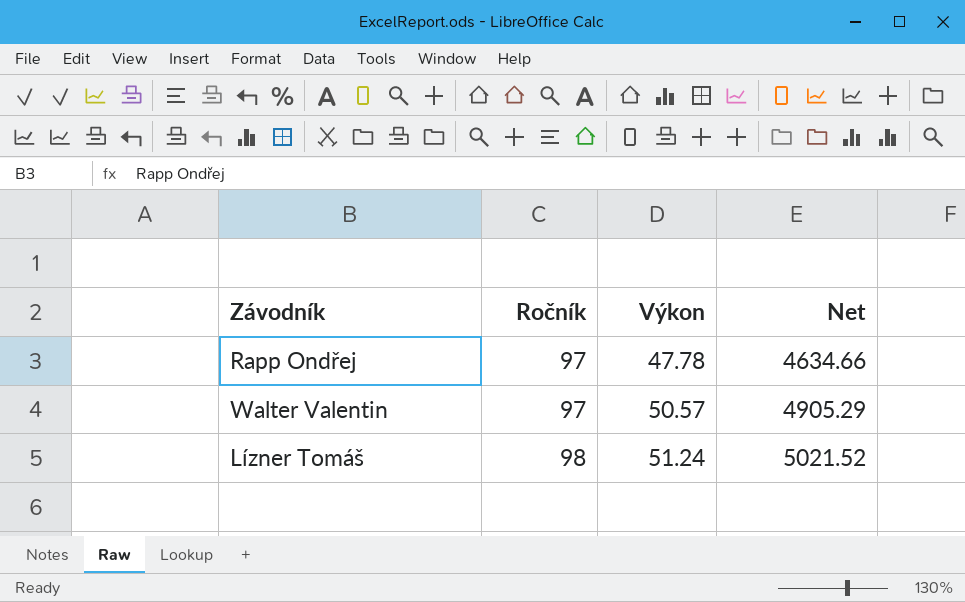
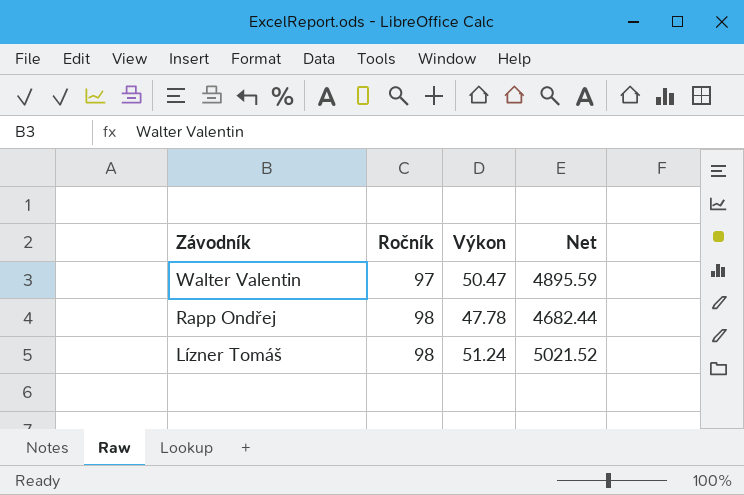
row order: Ročník ascending -> Závodník descending
Walter Valentin | Výkon: 50.57 -> 50.47
Walter Valentin | Net: 4905.29 -> 4895.59
Rapp Ondřej | Ročník: 97 -> 98
Rapp Ondřej | Net: 4634.66 -> 4682.44

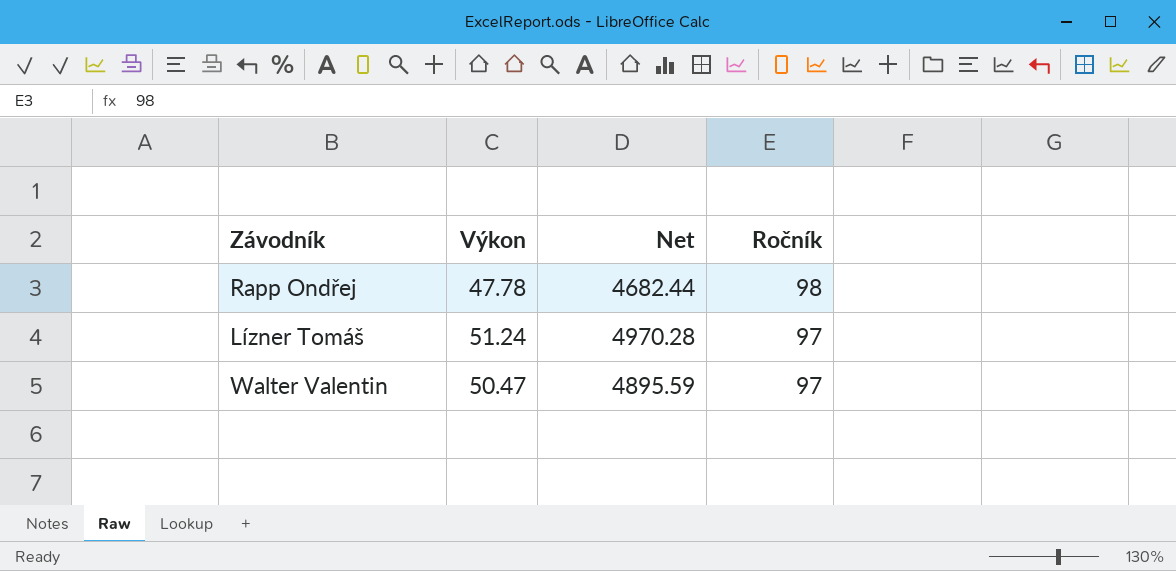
row order: Závodník descending -> Ročník descending
column Ročník | position: 2 -> 4
Lízner Tomáš | Net: 5021.52 -> 4970.28
Lízner Tomáš | Ročník: 98 -> 97

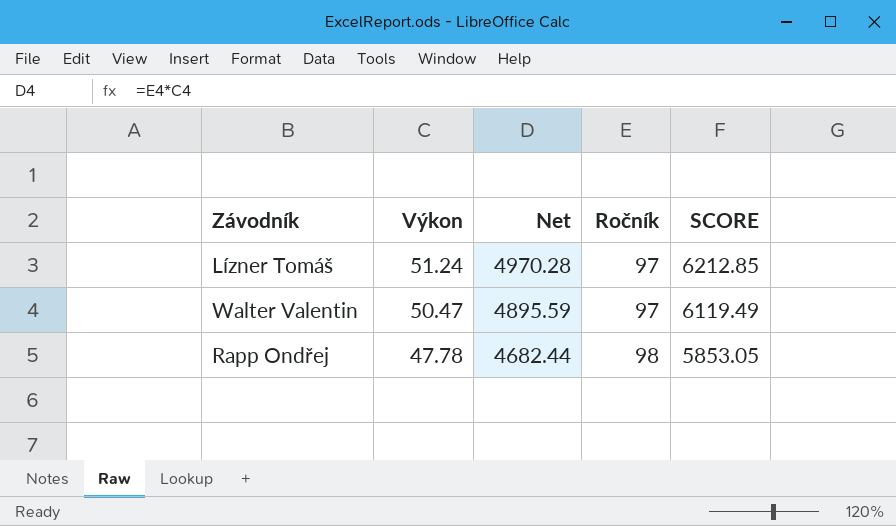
row order: Ročník descending -> Výkon descending
column SCORE | formula: none -> [Net] * 1.25

